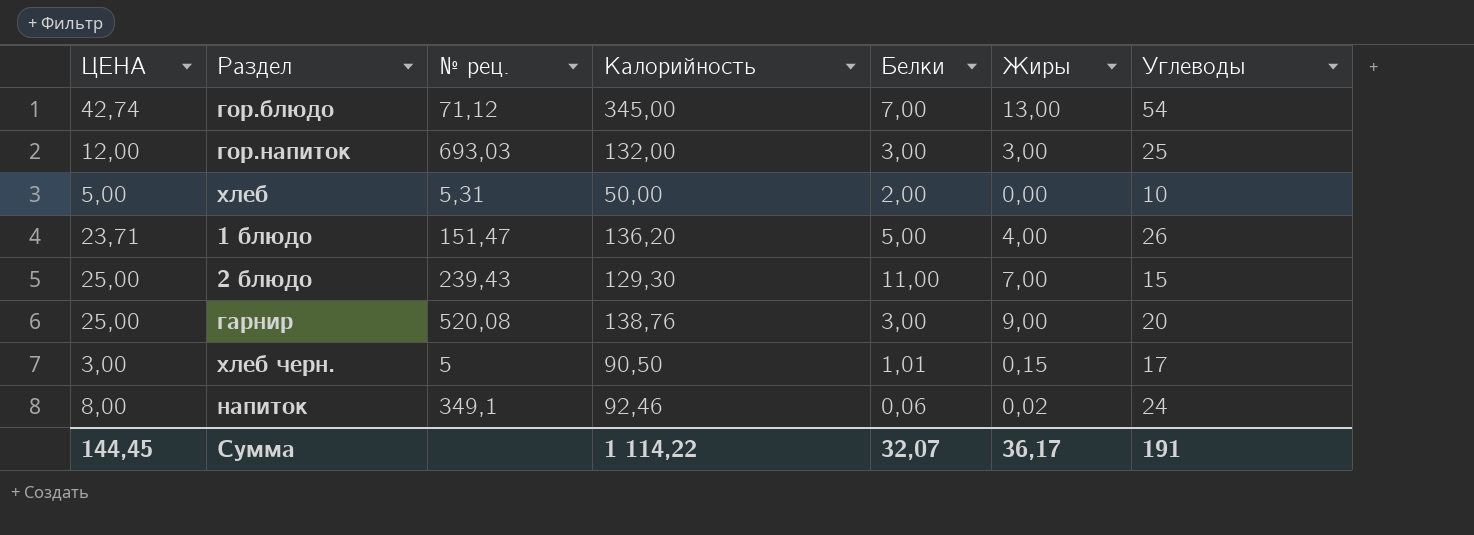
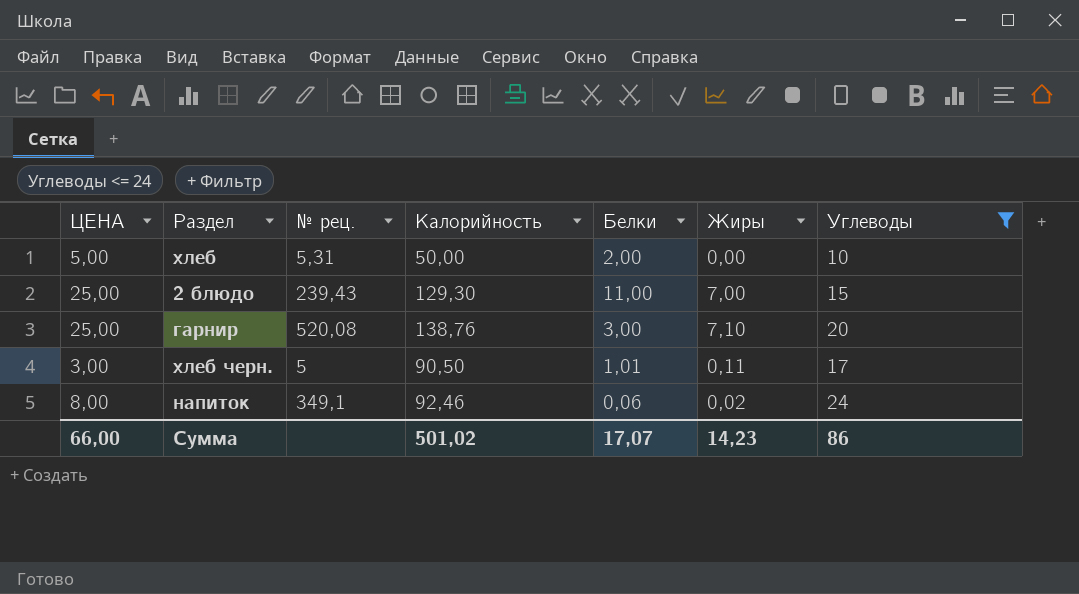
filter: none -> Углеводы <= 24
гарнир | Жиры: 9,00 -> 7,10
хлеб черн. | Жиры: 0,15 -> 0,11
Сумма | ЦЕНА: 144,45 -> 66,00
Сумма | Калорийность: 1 114,22 -> 501,02
Сумма | Белки: 32,07 -> 17,07
Сумма | Жиры: 36,17 -> 14,23
Сумма | Углеводы: 191 -> 86

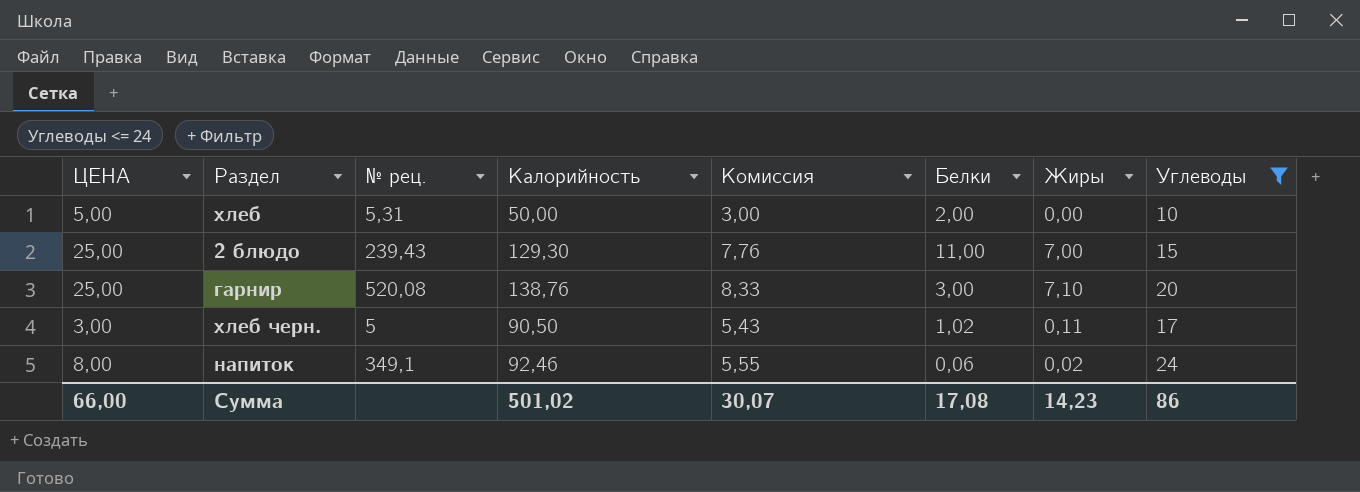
column Комиссия | formula: none -> [Калорийность] * 0,06
хлеб черн. | Белки: 1,01 -> 1,02
Сумма | Белки: 17,07 -> 17,08

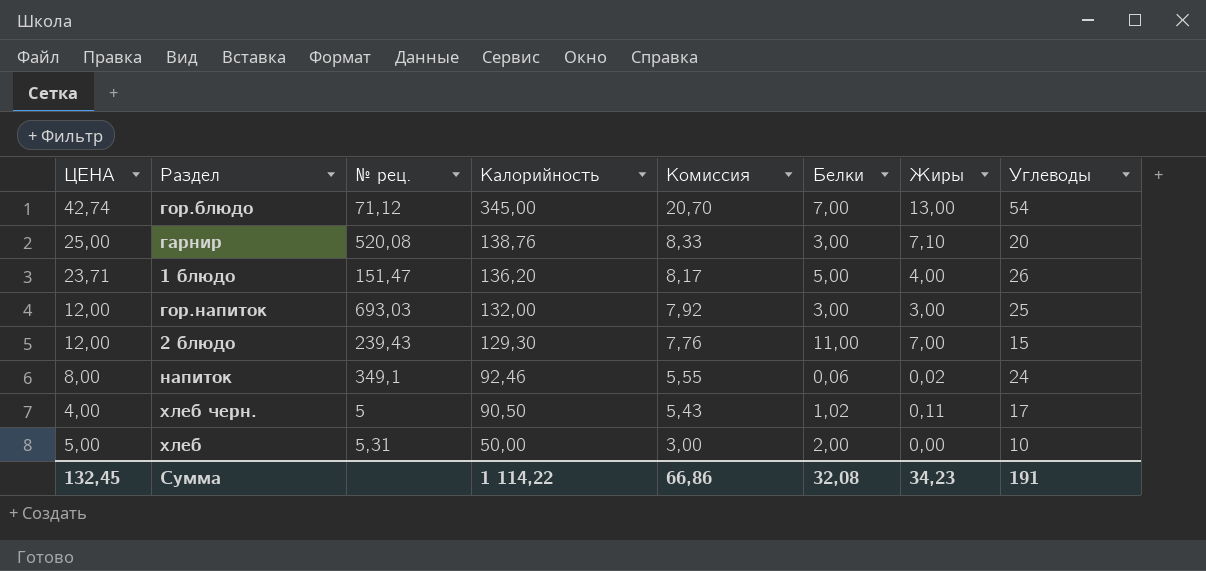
filter: Углеводы <= 24 -> none
row order: none -> Калорийность descending
2 блюдо | ЦЕНА: 25,00 -> 12,00
хлеб черн. | ЦЕНА: 3,00 -> 4,00
Сумма | ЦЕНА: 66,00 -> 132,45
Сумма | Калорийность: 501,02 -> 1 114,22
Сумма | Комиссия: 30,07 -> 66,86
Сумма | Белки: 17,08 -> 32,08
Сумма | Жиры: 14,23 -> 34,23
Сумма | Углеводы: 86 -> 191

